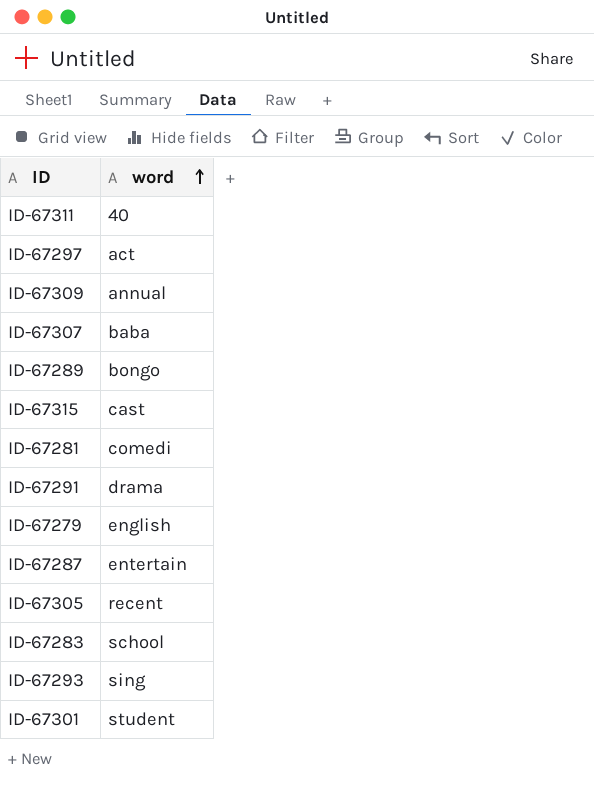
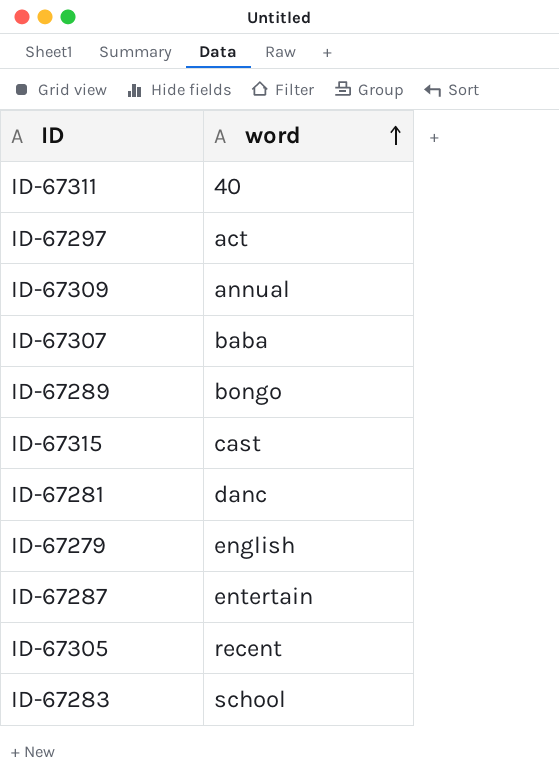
row ID-67291: drama -> none
row ID-67293: sing -> none
row ID-67301: student -> none
ID-67281 | word: comedi -> danc

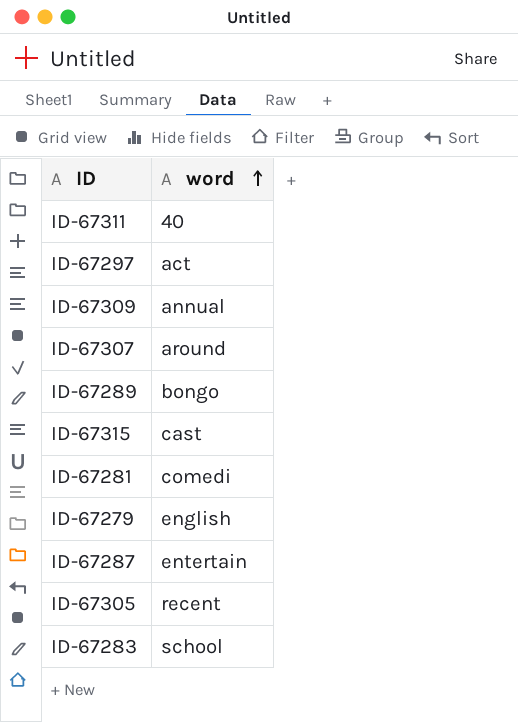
ID-67307 | word: baba -> around
ID-67281 | word: danc -> comedi

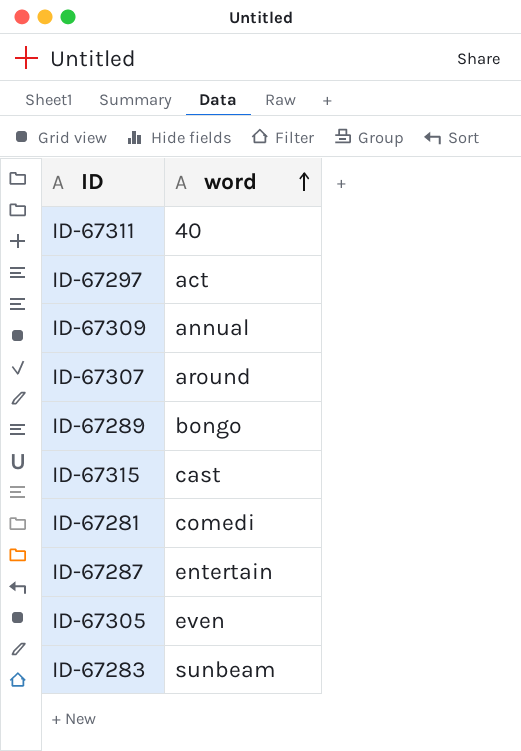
row ID-67279: english -> none
ID-67305 | word: recent -> even
ID-67283 | word: school -> sunbeam

